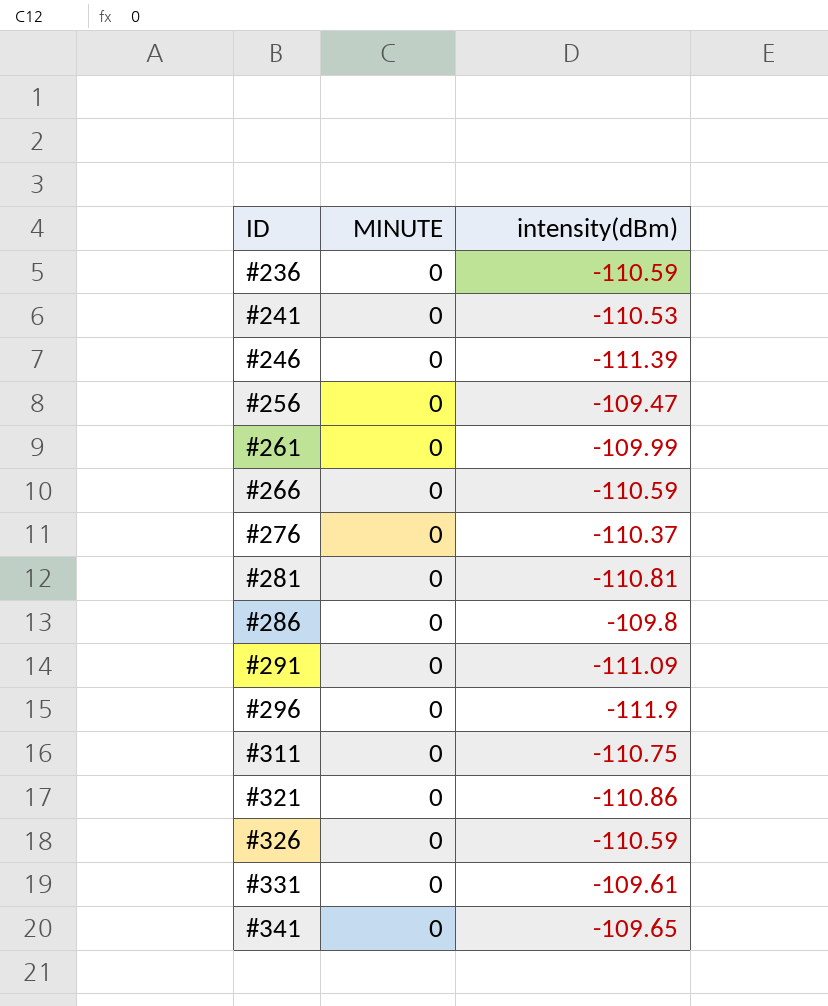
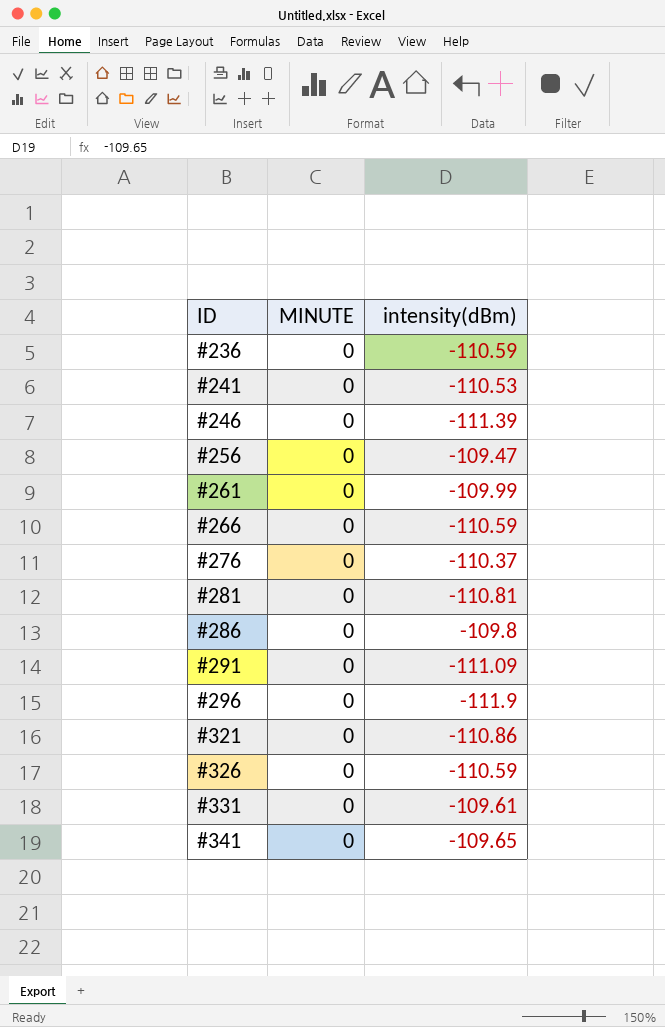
row #311: 0 | -110.75 -> none

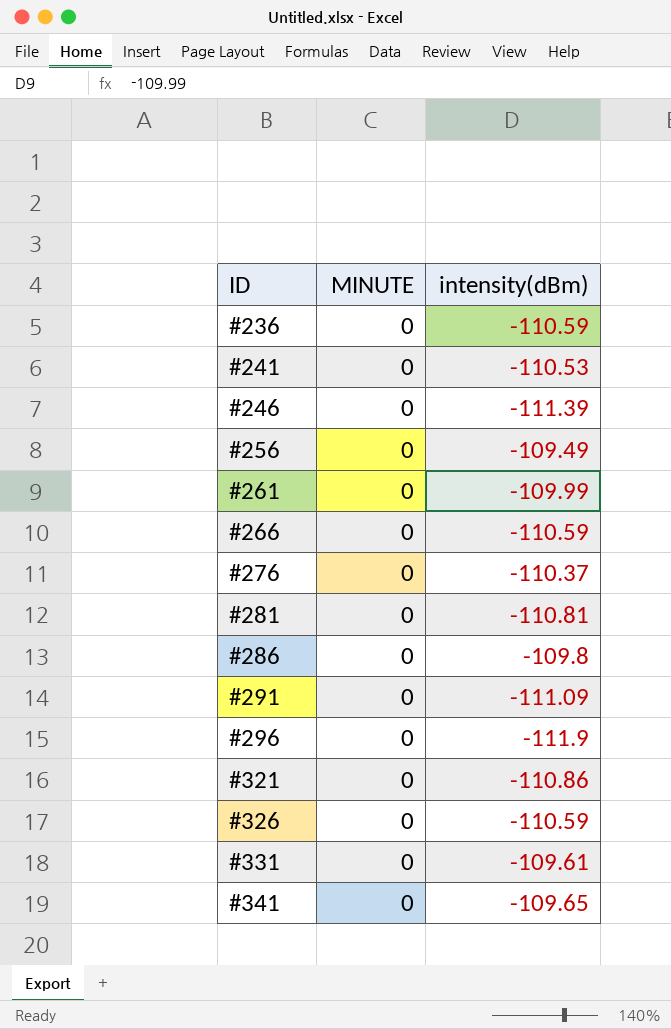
#256 | intensity(dBm): -109.47 -> -109.49

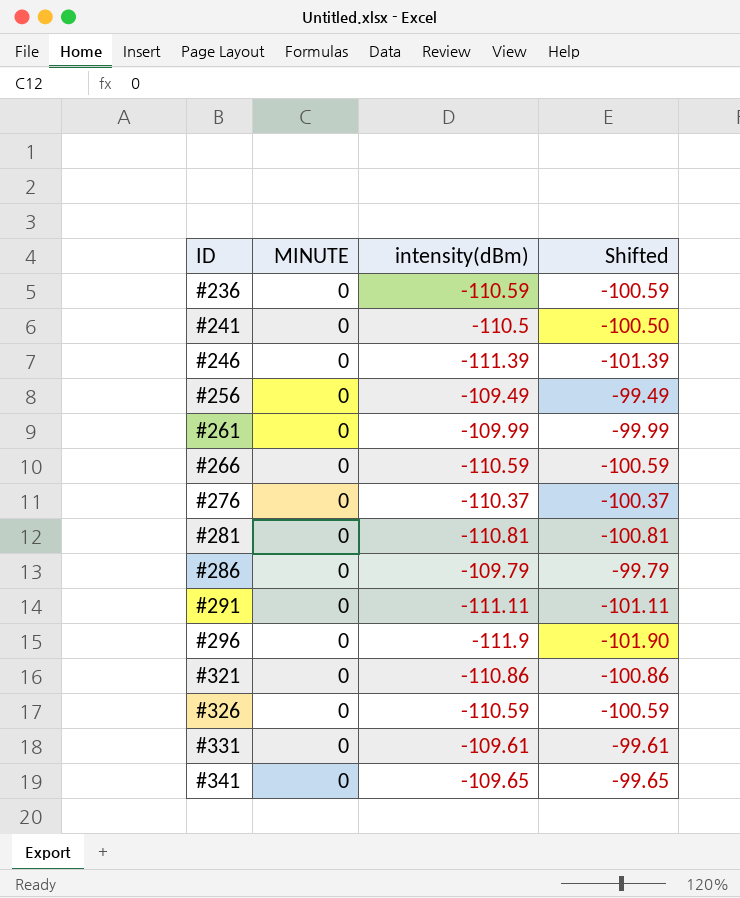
column Shifted | formula: none -> [intensity(dBm)] + 10
#241 | intensity(dBm): -110.53 -> -110.5
#286 | intensity(dBm): -109.8 -> -109.79
#291 | intensity(dBm): -111.09 -> -111.11

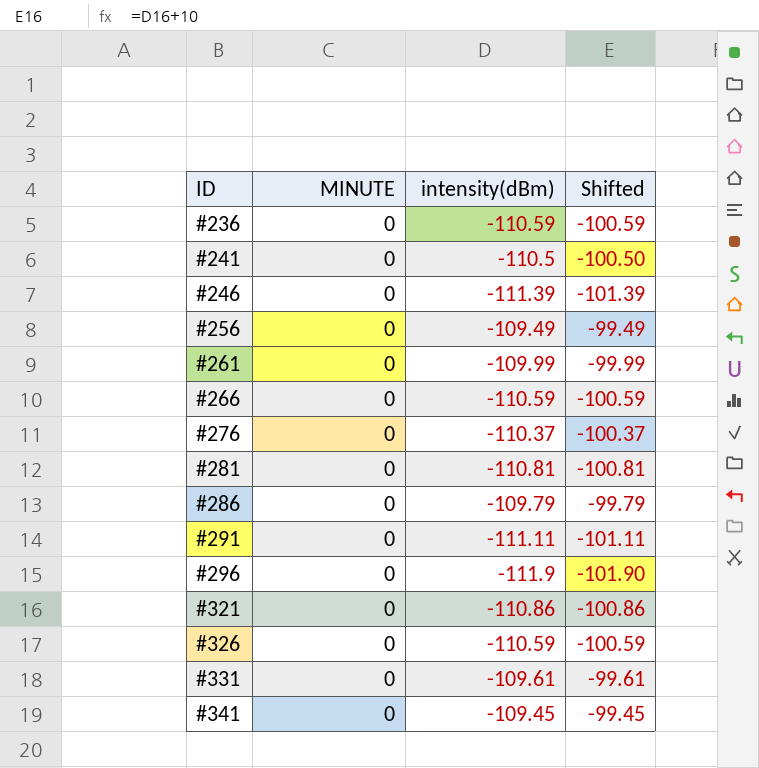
#341 | intensity(dBm): -109.65 -> -109.45
#341 | Shifted: -99.65 -> -99.45

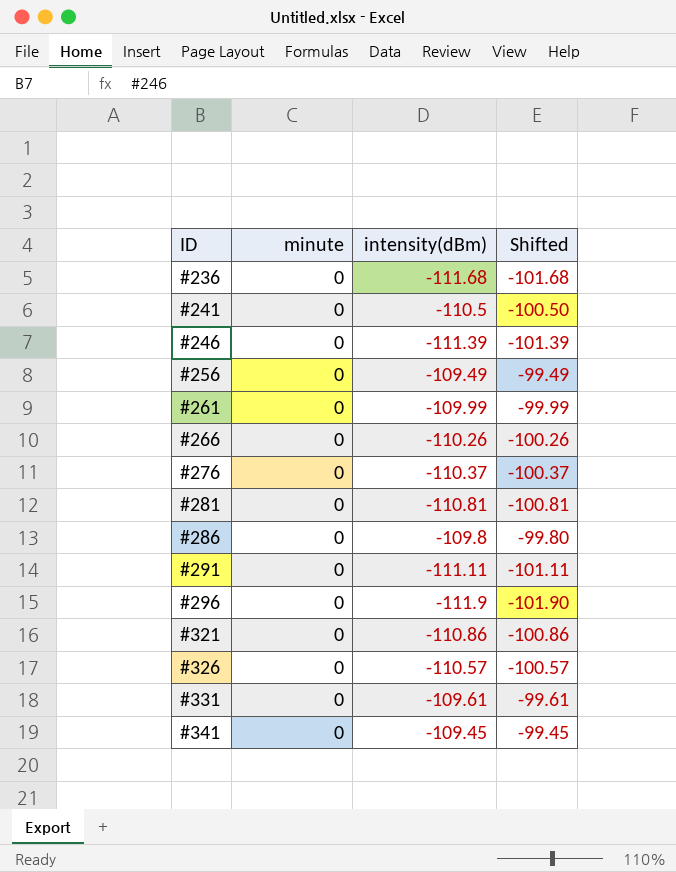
column name: MINUTE -> minute
#236 | intensity(dBm): -110.59 -> -111.68
#236 | Shifted: -100.59 -> -101.68
#266 | intensity(dBm): -110.59 -> -110.26
#266 | Shifted: -100.59 -> -100.26
#286 | intensity(dBm): -109.79 -> -109.8
#286 | Shifted: -99.79 -> -99.80
#326 | intensity(dBm): -110.59 -> -110.57
#326 | Shifted: -100.59 -> -100.57

